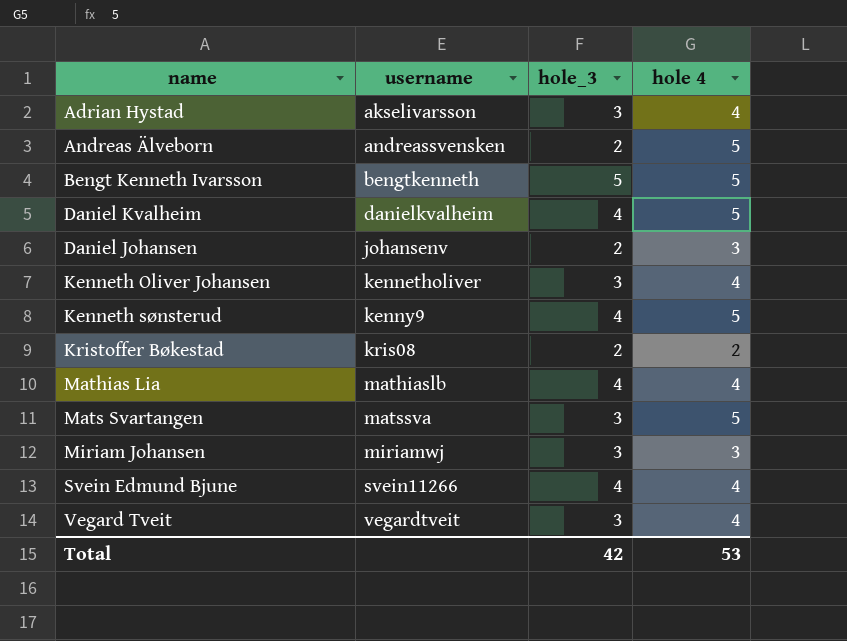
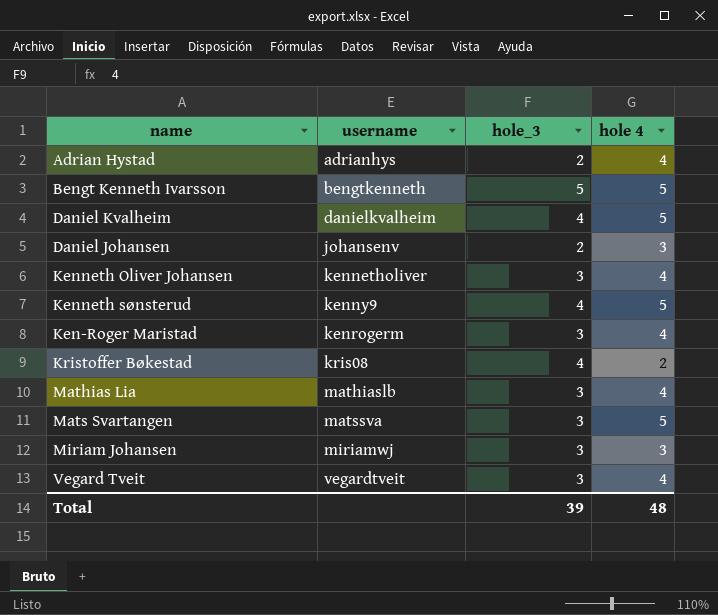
row Andreas Älveborn: andreassvensken | 2 | 5 -> none
row Svein Edmund Bjune: svein11266 | 4 | 4 -> none
Adrian Hystad | username: akselivarsson -> adrianhys
Adrian Hystad | hole_3: 3 -> 2
row Ken-Roger Maristad: none -> kenrogerm | 3 | 4
Kristoffer Bøkestad | hole_3: 2 -> 4
Mathias Lia | hole_3: 4 -> 3
Total | hole_3: 42 -> 39
Total | hole 4: 53 -> 48

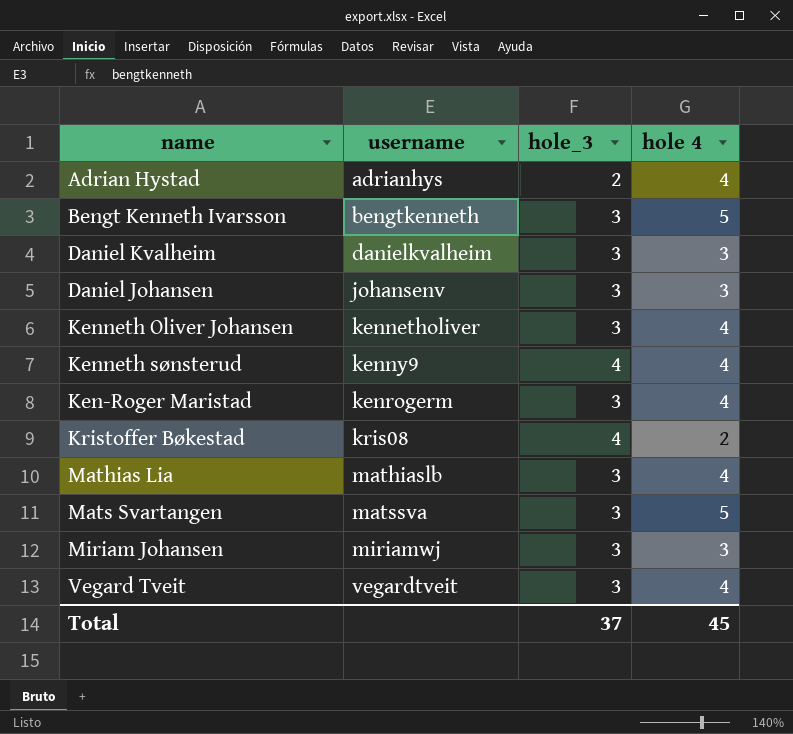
Bengt Kenneth Ivarsson | hole_3: 5 -> 3
Daniel Kvalheim | hole_3: 4 -> 3
Daniel Kvalheim | hole 4: 5 -> 3
Daniel Johansen | hole_3: 2 -> 3
Kenneth sønsterud | hole 4: 5 -> 4
Total | hole_3: 39 -> 37
Total | hole 4: 48 -> 45

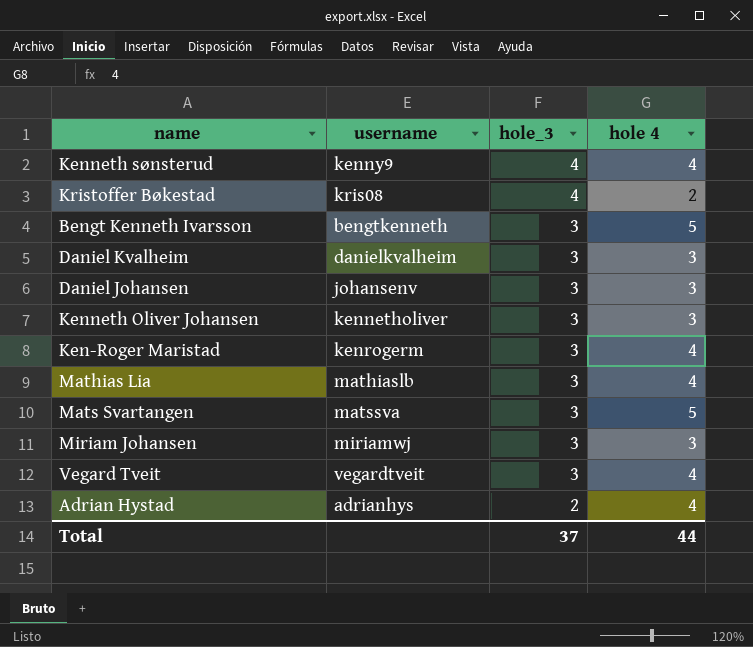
row order: username ascending -> hole_3 descending
Kenneth Oliver Johansen | hole 4: 4 -> 3
Total | hole 4: 45 -> 44

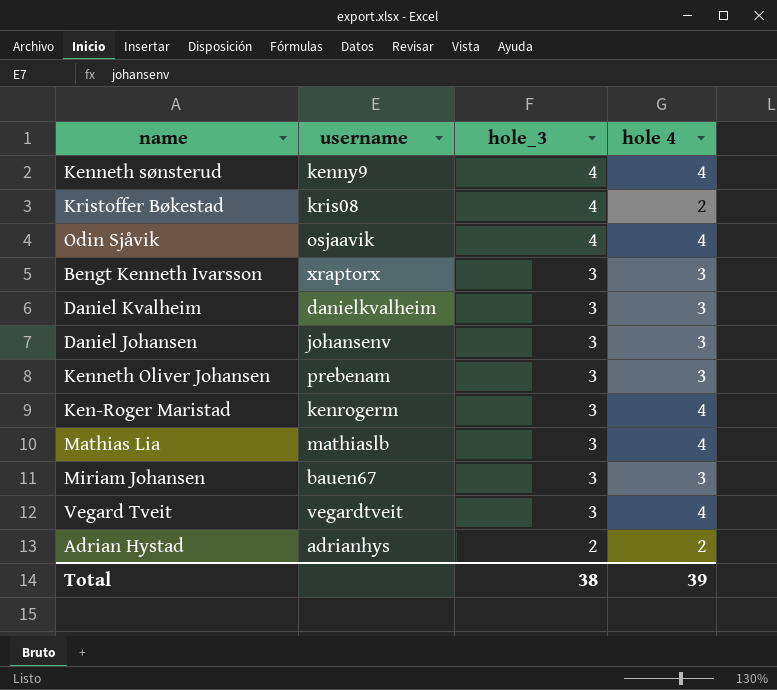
row Mats Svartangen: matssva | 3 | 5 -> none
row Odin Sjåvik: none -> osjaavik | 4 | 4
Bengt Kenneth Ivarsson | username: bengtkenneth -> xraptorx
Bengt Kenneth Ivarsson | hole 4: 5 -> 3
Kenneth Oliver Johansen | username: kennetholiver -> prebenam
Miriam Johansen | username: miriamwj -> bauen67
Adrian Hystad | hole 4: 4 -> 2
Total | hole_3: 37 -> 38
Total | hole 4: 44 -> 39

